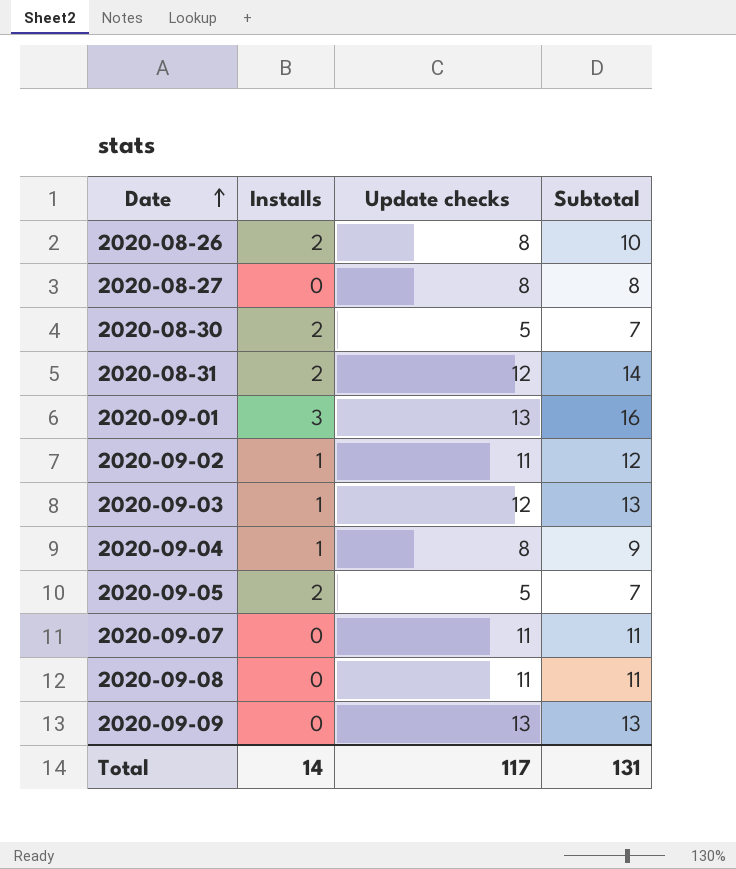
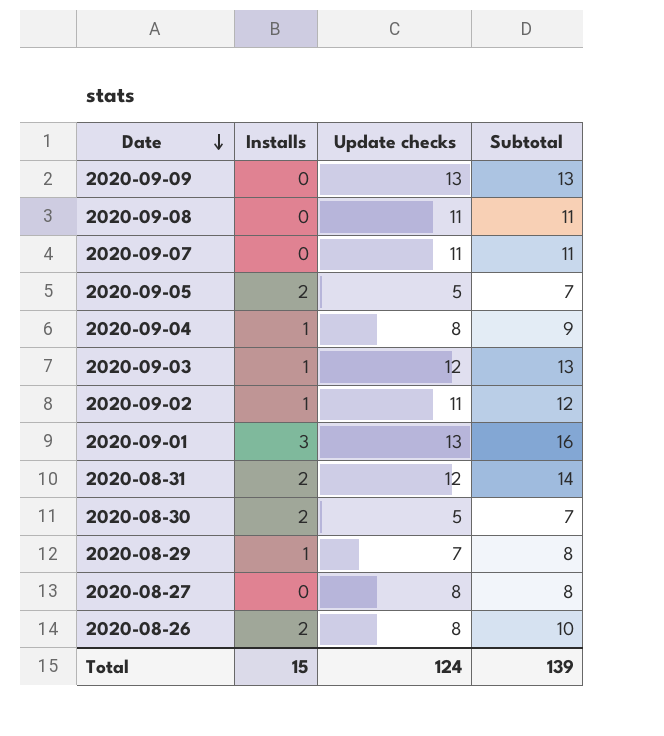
row order: Date ascending -> Date descending
row 2020-08-29: none -> 1 | 7 | 8
Total | Installs: 14 -> 15
Total | Update checks: 117 -> 124
Total | Subtotal: 131 -> 139

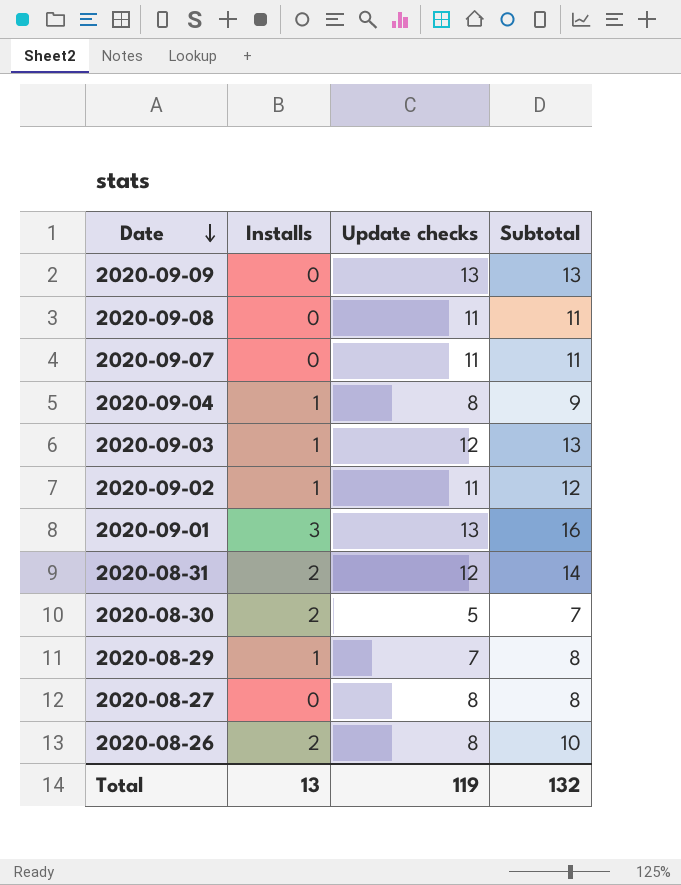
row 2020-09-05: 2 | 5 | 7 -> none
Total | Installs: 15 -> 13
Total | Update checks: 124 -> 119
Total | Subtotal: 139 -> 132

